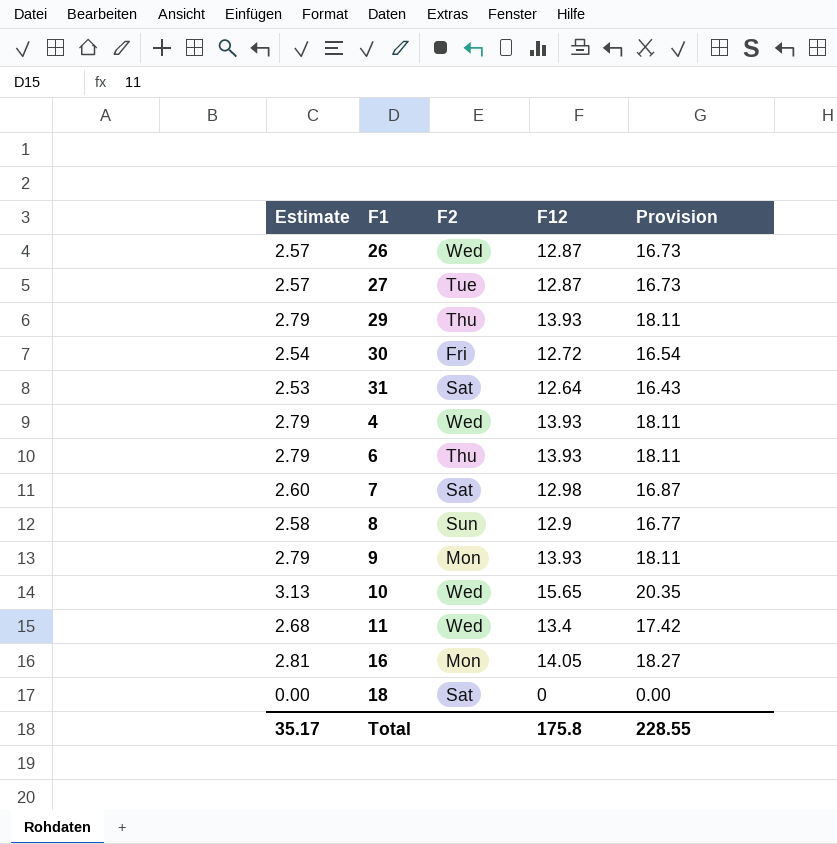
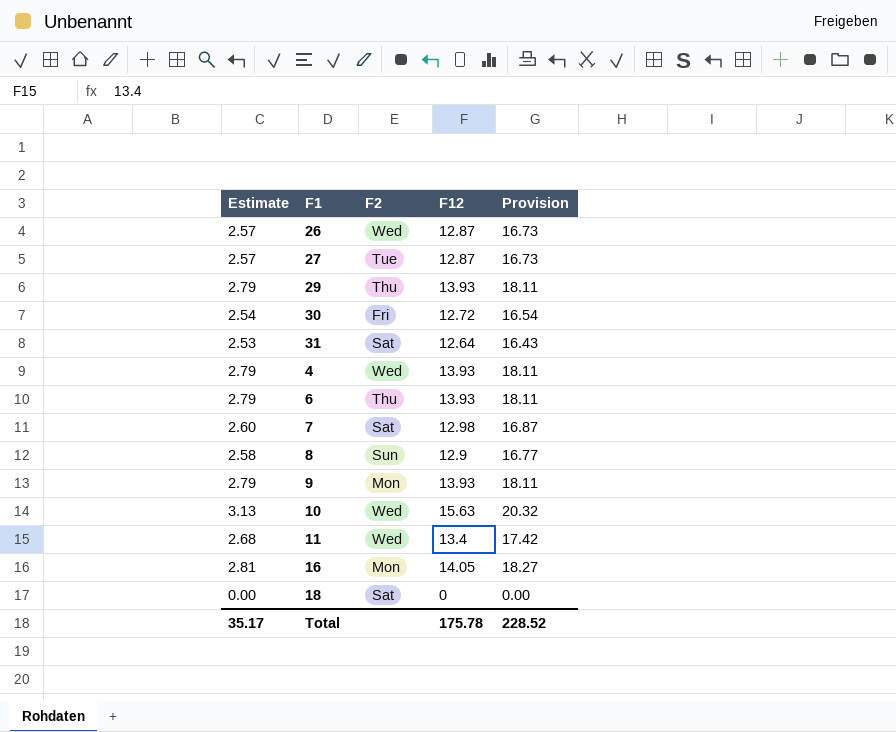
10 | F12: 15.65 -> 15.63
10 | Provision: 20.35 -> 20.32
Total | F12: 175.8 -> 175.78
Total | Provision: 228.55 -> 228.52

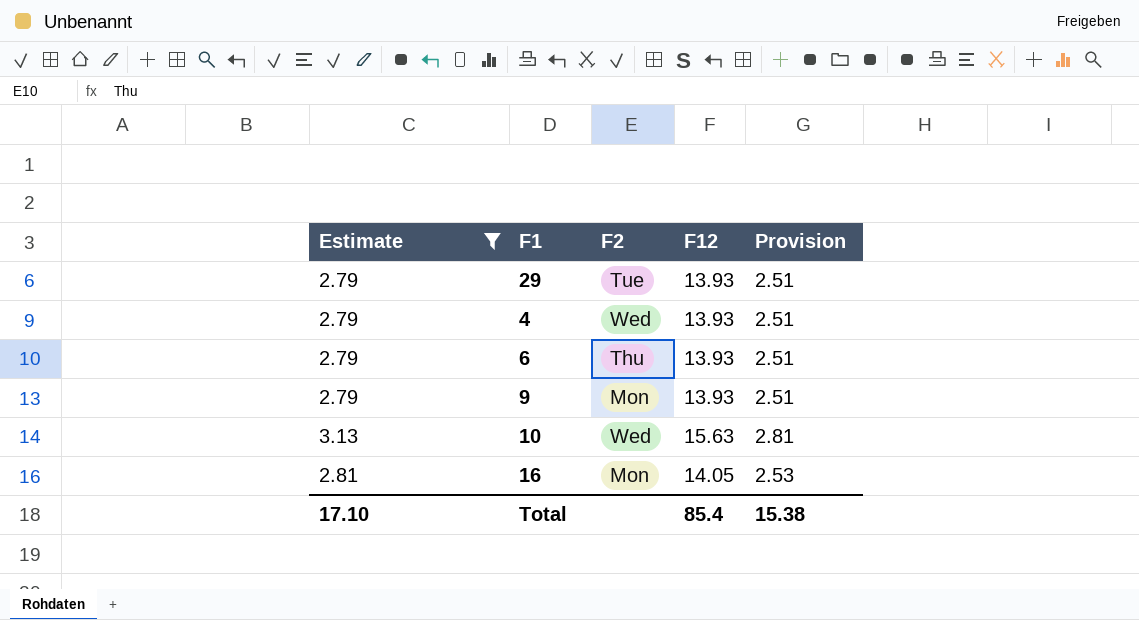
filter: none -> Estimate >= 2.79
column Provision | formula: [F12] * 1.3 -> [F12] * 0.18
29 | F2: Thu -> Tue
Total | Estimate: 35.17 -> 17.10
Total | F12: 175.78 -> 85.4
Total | Provision: 228.52 -> 15.38

